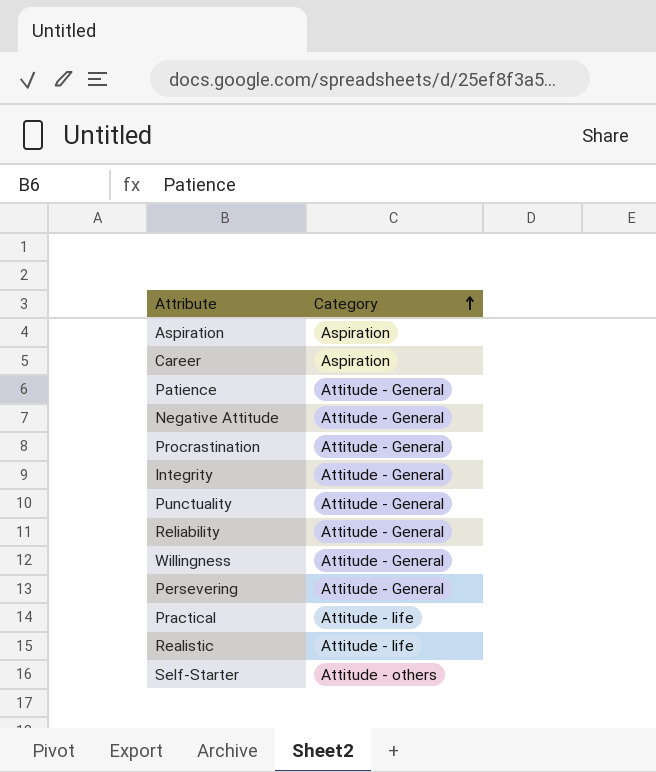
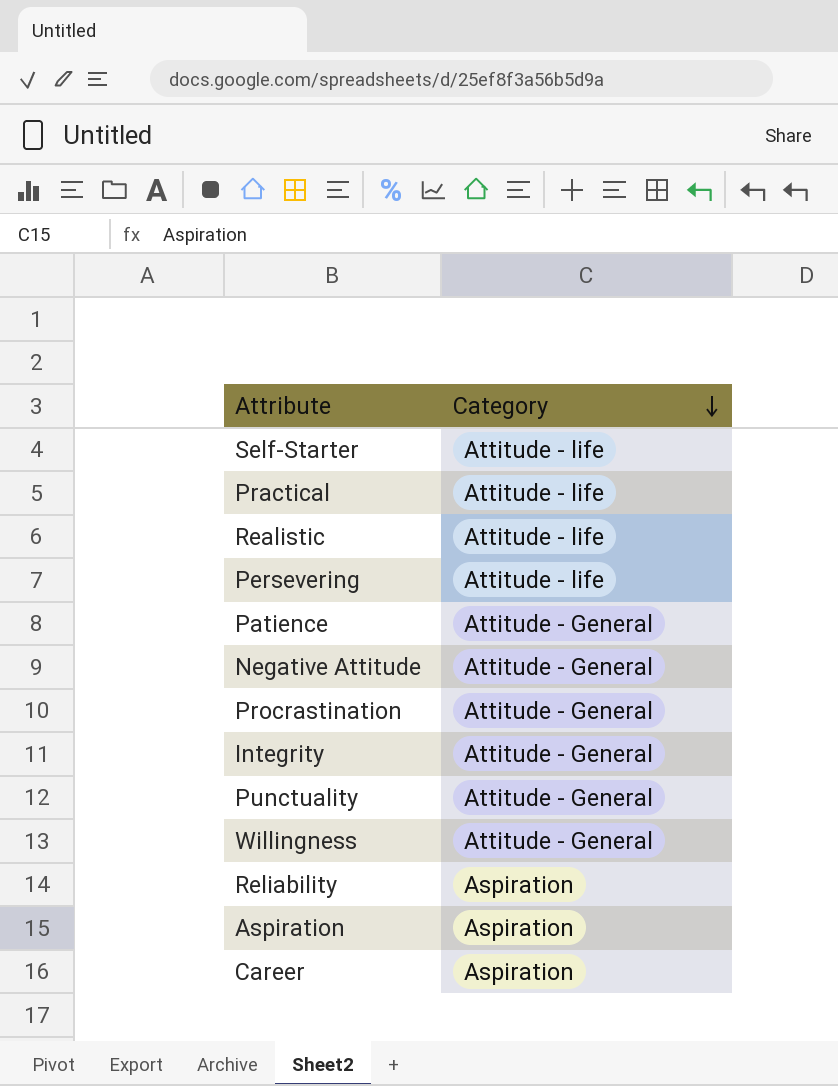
row order: Category ascending -> Category descending
Self-Starter | Category: Attitude - others -> Attitude - life
Persevering | Category: Attitude - General -> Attitude - life
Reliability | Category: Attitude - General -> Aspiration

